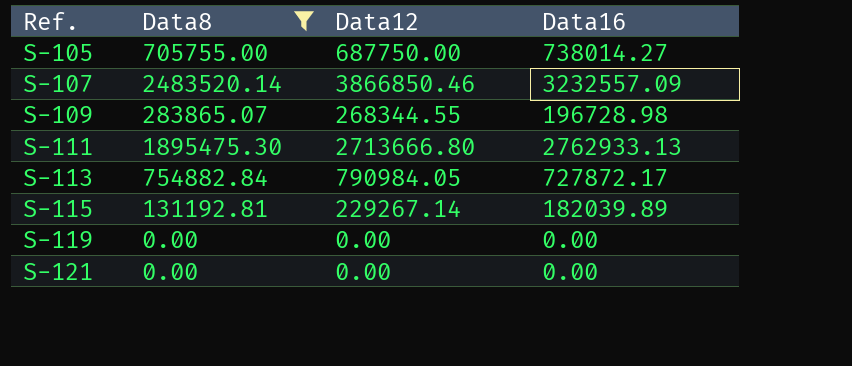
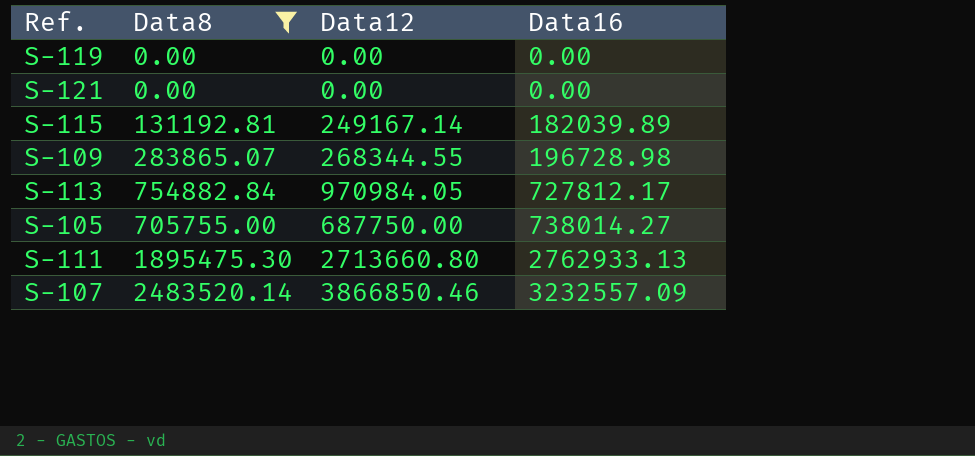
row order: Ref. ascending -> Data16 ascending
S-115 | Data12: 229267.14 -> 249167.14
S-113 | Data12: 790984.05 -> 970984.05
S-113 | Data16: 727872.17 -> 727812.17
S-111 | Data12: 2713666.80 -> 2713660.80

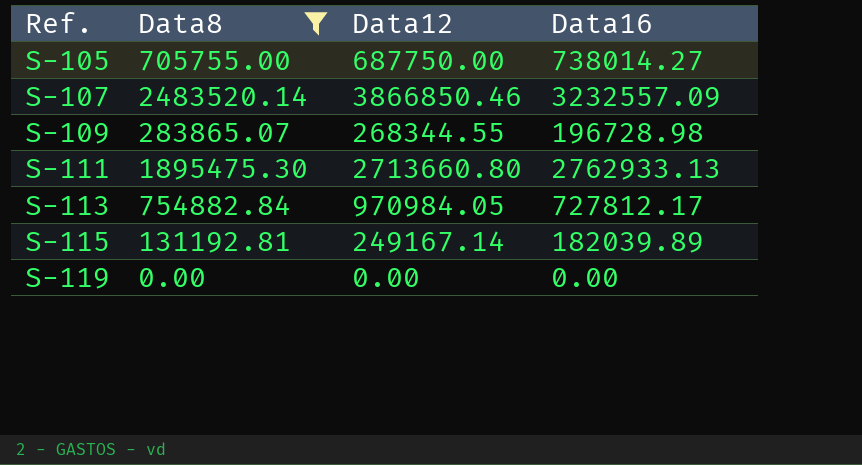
row order: Data16 ascending -> Ref. ascending
row S-121: 0.00 | 0.00 | 0.00 -> none

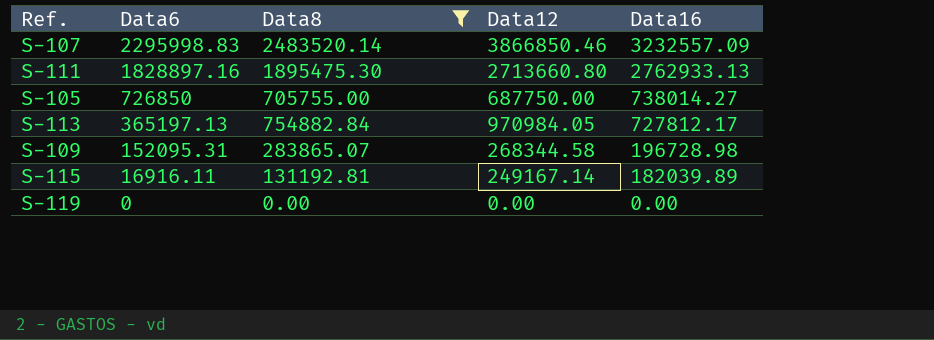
row order: Ref. ascending -> Data6 descending
column Data6 | position: none -> 2
S-109 | Data12: 268344.55 -> 268344.58

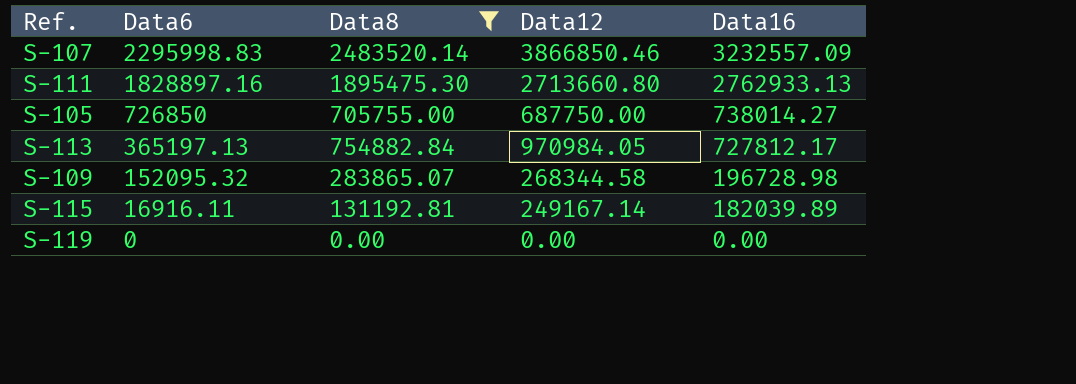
S-109 | Data6: 152095.31 -> 152095.32

